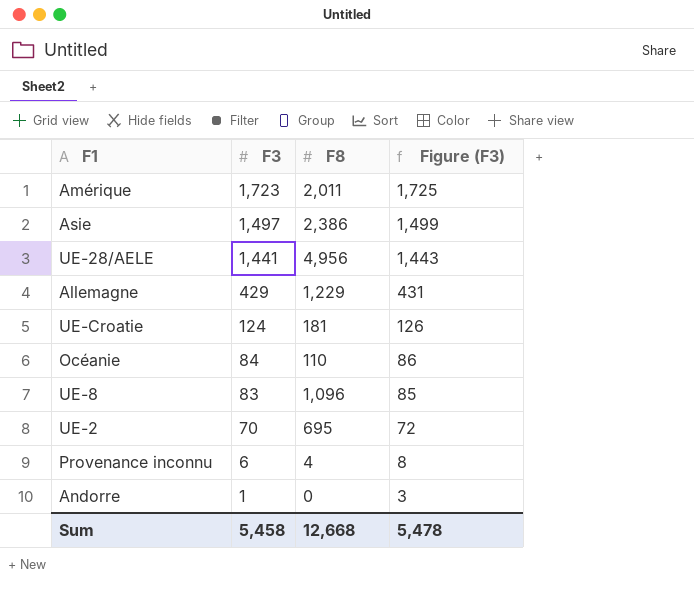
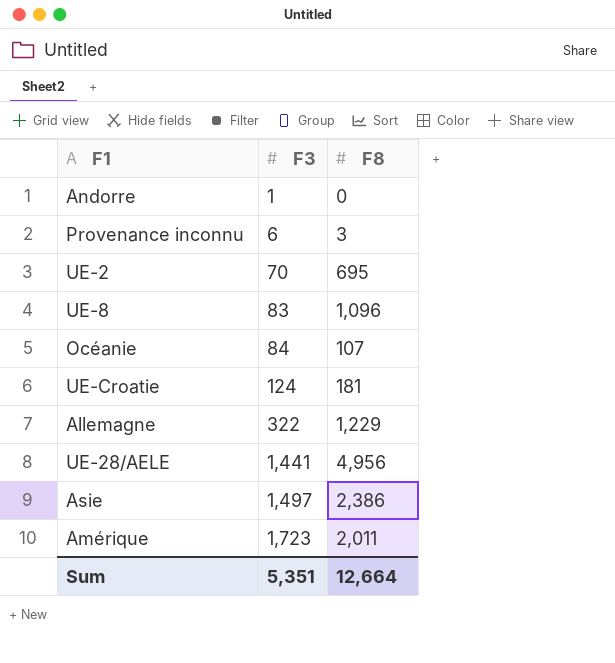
row order: F3 descending -> F3 ascending
column Figure (F3) | formula: [F3] + 2 -> none
Provenance inconnu | F8: 4 -> 3
Océanie | F8: 110 -> 107
Allemagne | F3: 429 -> 322
Sum | F3: 5,458 -> 5,351
Sum | F8: 12,668 -> 12,664

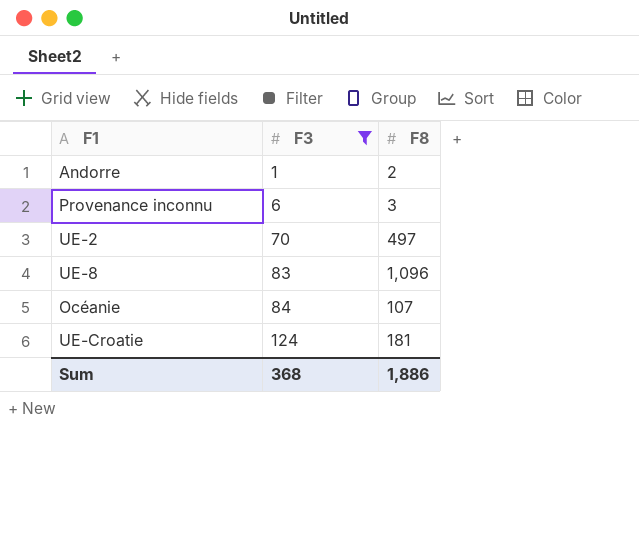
filter: none -> F3 <= 124
Andorre | F8: 0 -> 2
UE-2 | F8: 695 -> 497
Sum | F3: 5,351 -> 368
Sum | F8: 12,664 -> 1,886

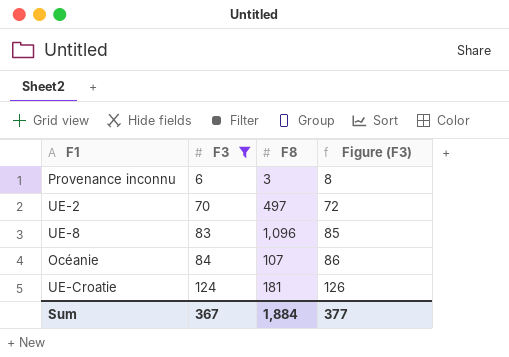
column Figure (F3) | formula: none -> [F3] + 2
row Andorre: 1 | 2 -> none
Sum | F3: 368 -> 367
Sum | F8: 1,886 -> 1,884

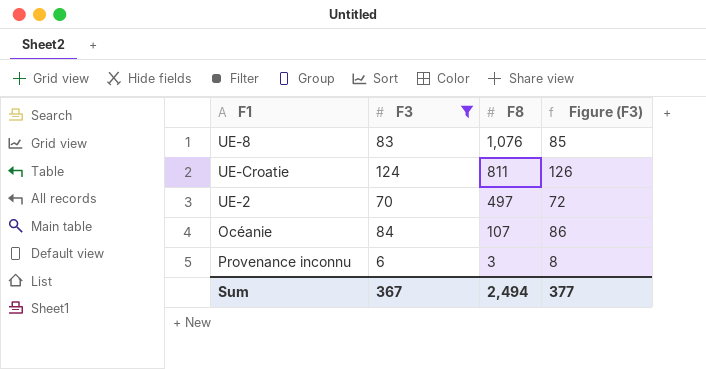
row order: F3 ascending -> F8 descending
UE-8 | F8: 1,096 -> 1,076
UE-Croatie | F8: 181 -> 811
Sum | F8: 1,884 -> 2,494

